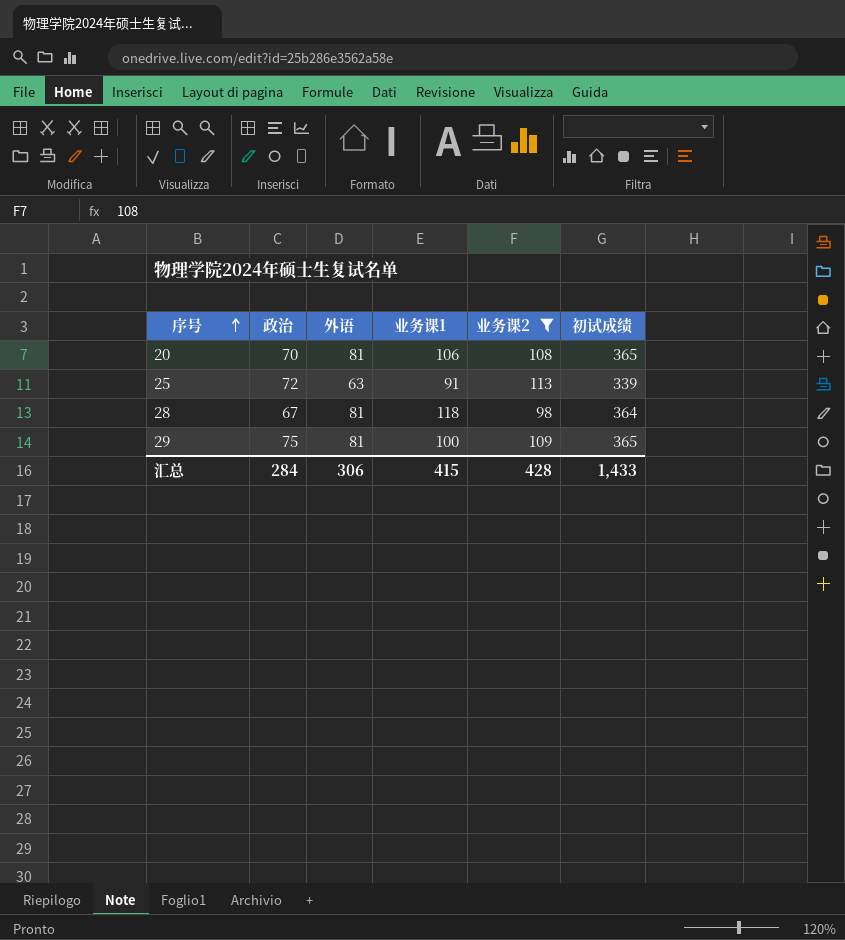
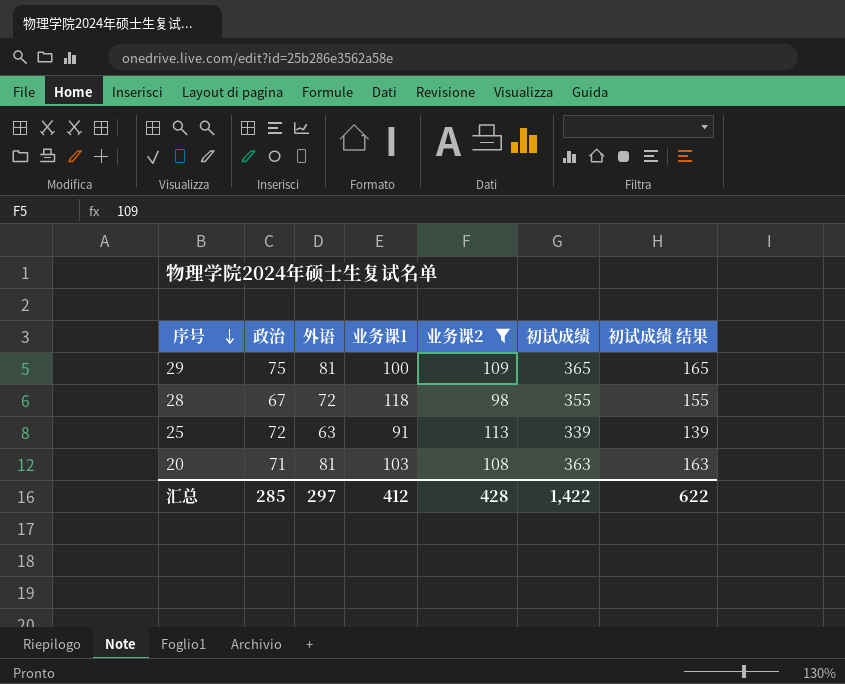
row order: 序号 ascending -> 序号 descending
column 初试成绩 结果 | formula: none -> [初试成绩] - 200
28 | 外语: 81 -> 72
28 | 初试成绩: 364 -> 355
20 | 政治: 70 -> 71
20 | 业务课1: 106 -> 103
20 | 初试成绩: 365 -> 363
汇总 | 政治: 284 -> 285
汇总 | 外语: 306 -> 297
汇总 | 业务课1: 415 -> 412
汇总 | 初试成绩: 1,433 -> 1,422

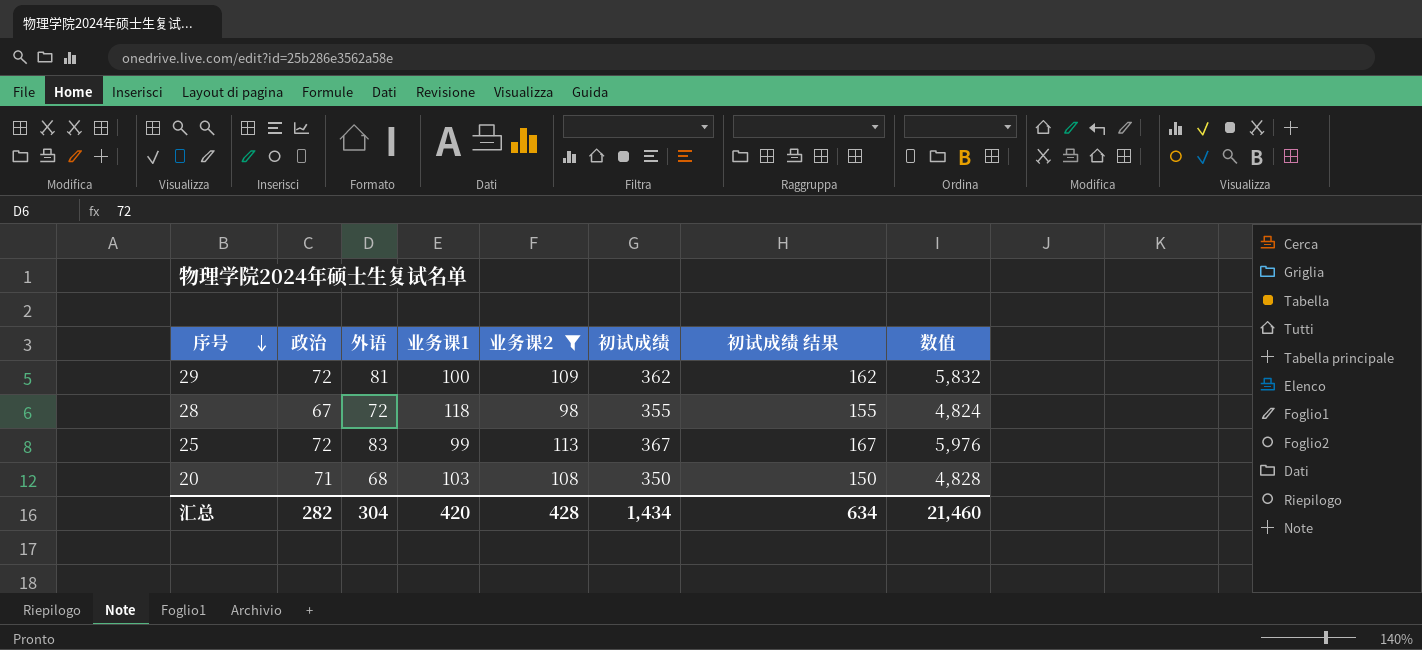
column 数值 | formula: none -> [政治] * [外语]
29 | 政治: 75 -> 72
29 | 初试成绩: 365 -> 362
29 | 初试成绩 结果: 165 -> 162
25 | 外语: 63 -> 83
25 | 业务课1: 91 -> 99
25 | 初试成绩: 339 -> 367
25 | 初试成绩 结果: 139 -> 167
20 | 外语: 81 -> 68
20 | 初试成绩: 363 -> 350
20 | 初试成绩 结果: 163 -> 150
汇总 | 政治: 285 -> 282
汇总 | 外语: 297 -> 304
汇总 | 业务课1: 412 -> 420
汇总 | 初试成绩: 1,422 -> 1,434
汇总 | 初试成绩 结果: 622 -> 634

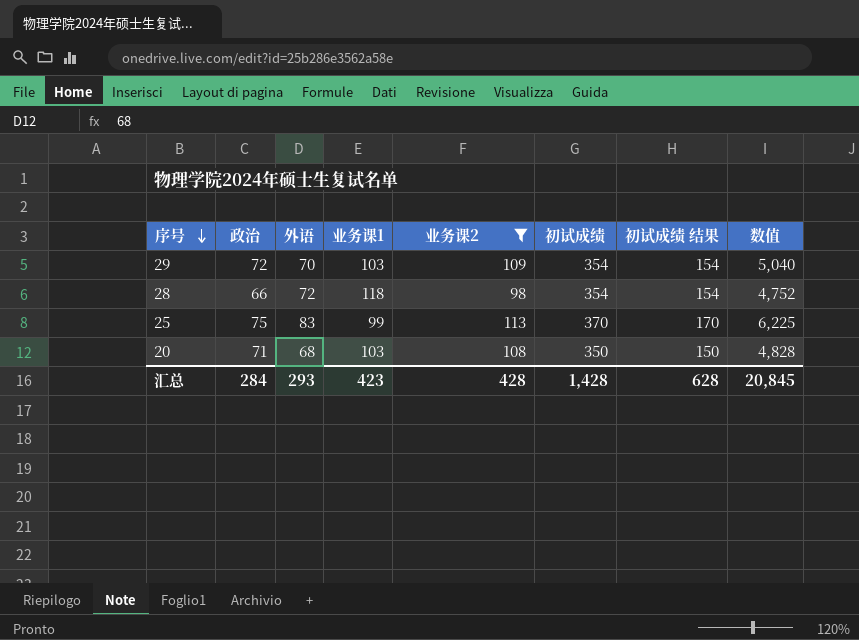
29 | 外语: 81 -> 70
29 | 业务课1: 100 -> 103
29 | 初试成绩: 362 -> 354
29 | 初试成绩 结果: 162 -> 154
29 | 数值: 5,832 -> 5,040
28 | 政治: 67 -> 66
28 | 初试成绩: 355 -> 354
28 | 初试成绩 结果: 155 -> 154
28 | 数值: 4,824 -> 4,752
25 | 政治: 72 -> 75
25 | 初试成绩: 367 -> 370
25 | 初试成绩 结果: 167 -> 170
25 | 数值: 5,976 -> 6,225
汇总 | 政治: 282 -> 284
汇总 | 外语: 304 -> 293
汇总 | 业务课1: 420 -> 423
汇总 | 初试成绩: 1,434 -> 1,428
汇总 | 初试成绩 结果: 634 -> 628
汇总 | 数值: 21,460 -> 20,845

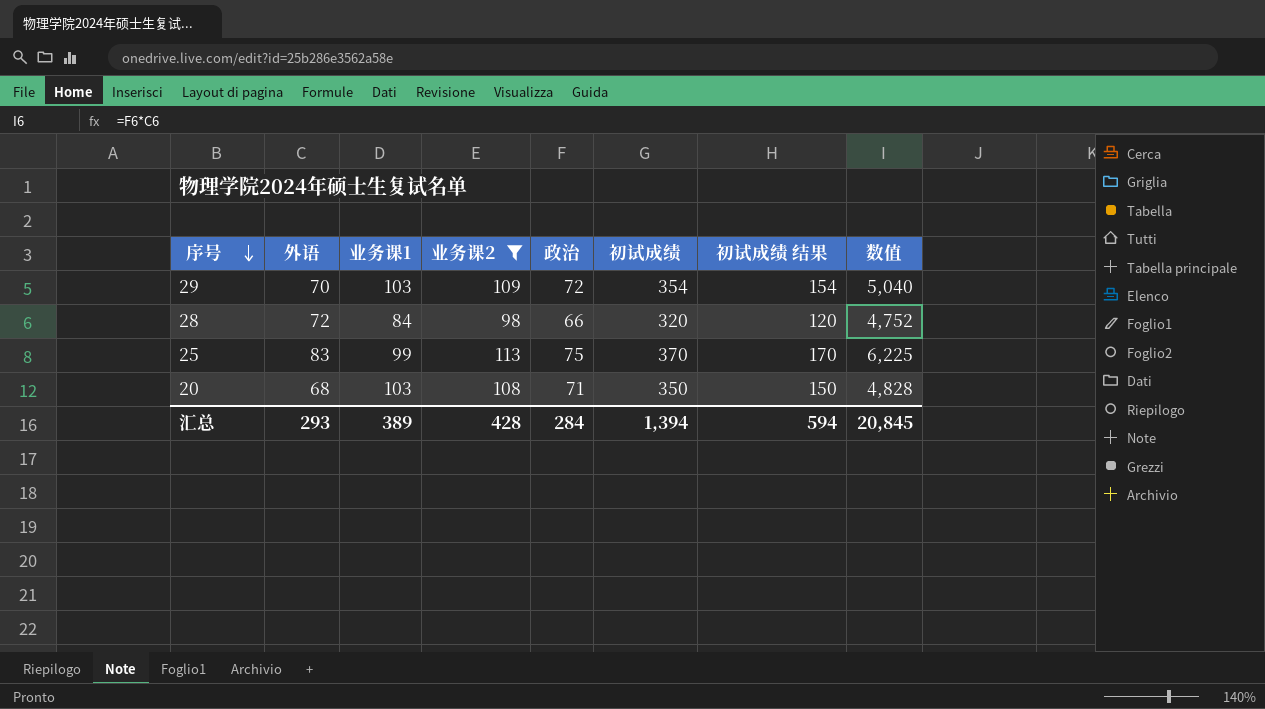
column 政治 | position: 2 -> 5
28 | 业务课1: 118 -> 84
28 | 初试成绩: 354 -> 320
28 | 初试成绩 结果: 154 -> 120
汇总 | 业务课1: 423 -> 389
汇总 | 初试成绩: 1,428 -> 1,394
汇总 | 初试成绩 结果: 628 -> 594

